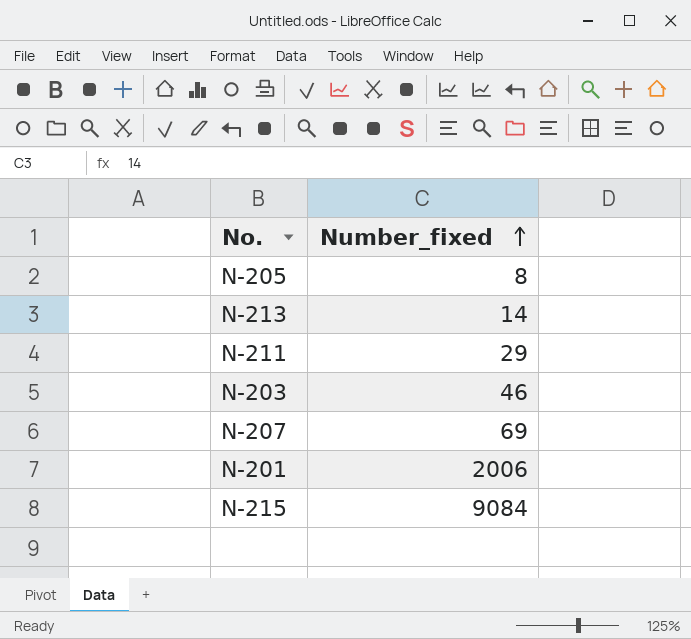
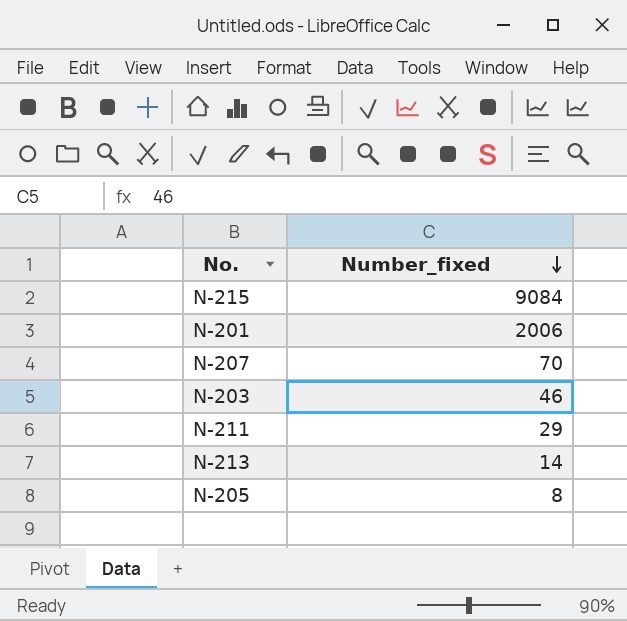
row order: Number_fixed ascending -> Number_fixed descending
N-207 | Number_fixed: 69 -> 70

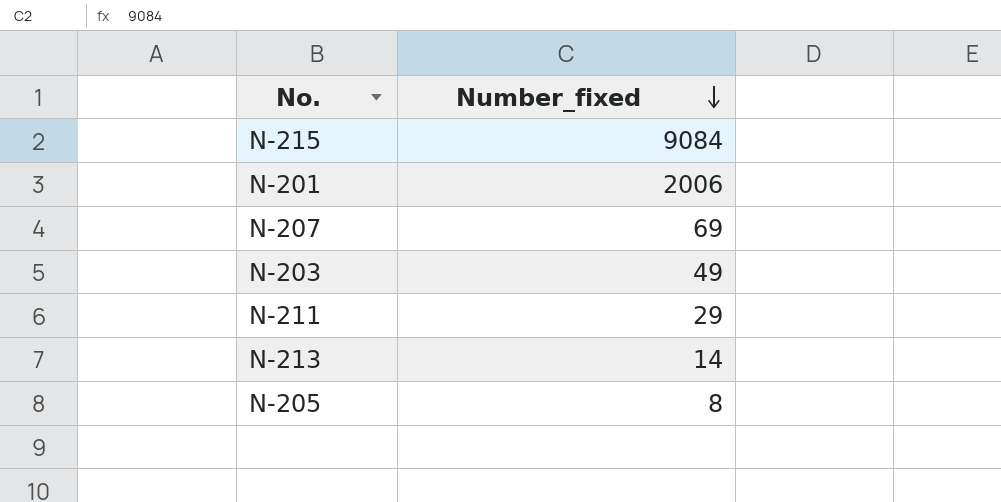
N-207 | Number_fixed: 70 -> 69
N-203 | Number_fixed: 46 -> 49

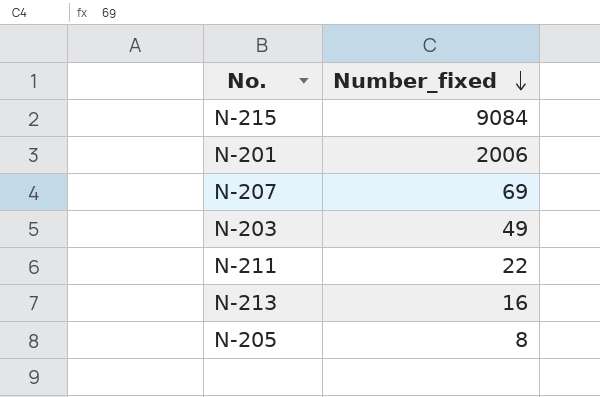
N-211 | Number_fixed: 29 -> 22
N-213 | Number_fixed: 14 -> 16

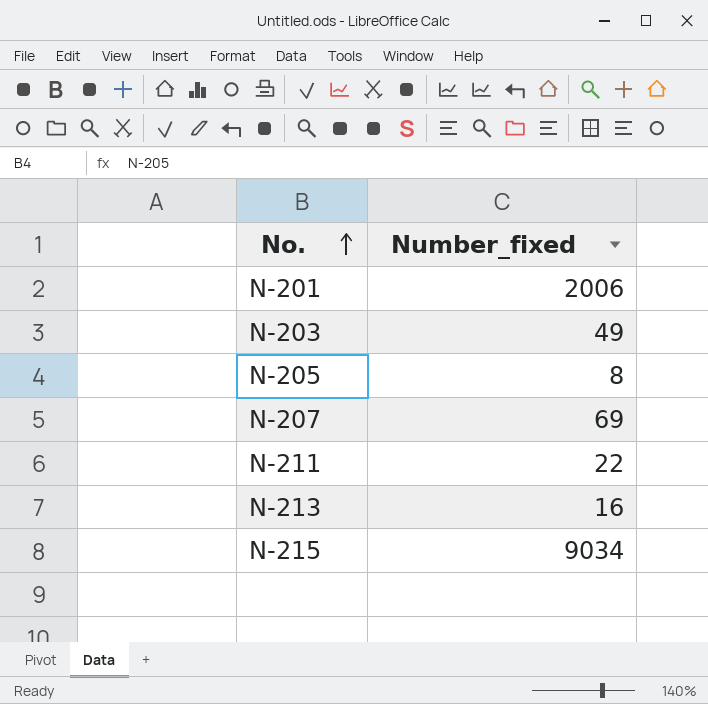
row order: Number_fixed descending -> No. ascending
N-215 | Number_fixed: 9084 -> 9034

